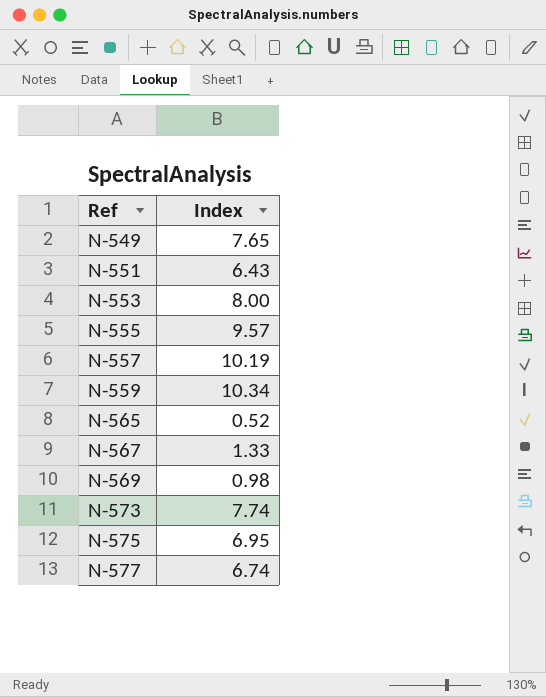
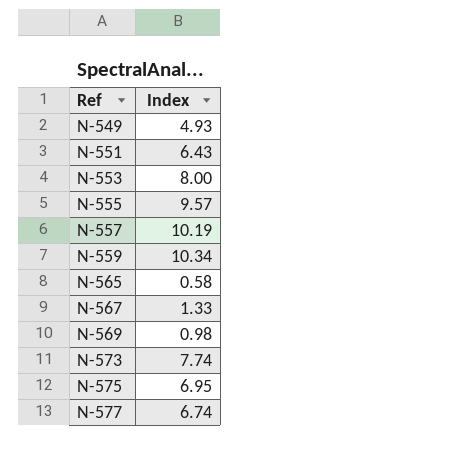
N-549 | Index: 7.65 -> 4.93
N-565 | Index: 0.52 -> 0.58

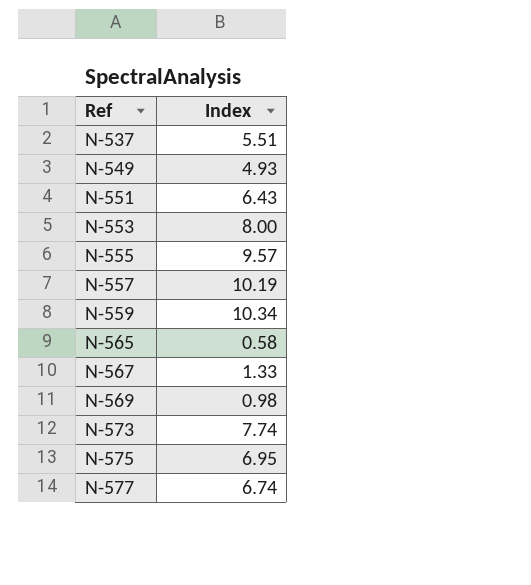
row N-537: none -> 5.51

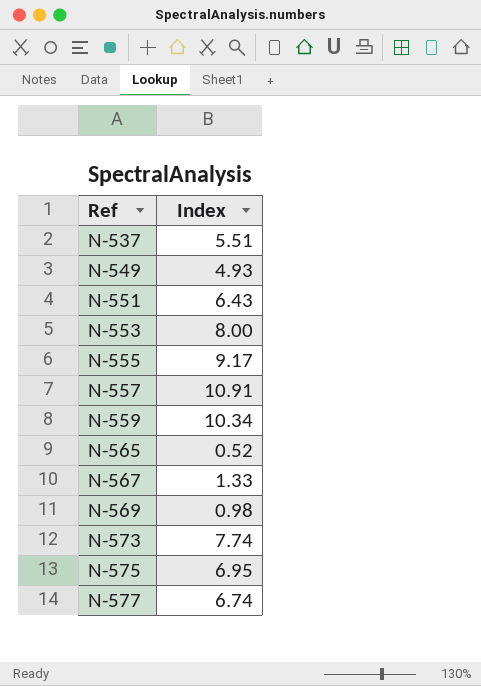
N-555 | Index: 9.57 -> 9.17
N-557 | Index: 10.19 -> 10.91
N-565 | Index: 0.58 -> 0.52

